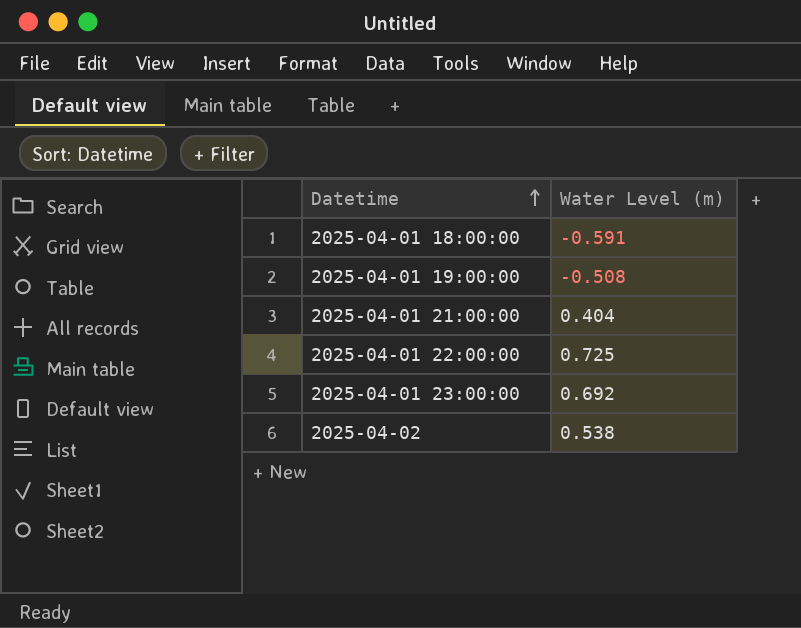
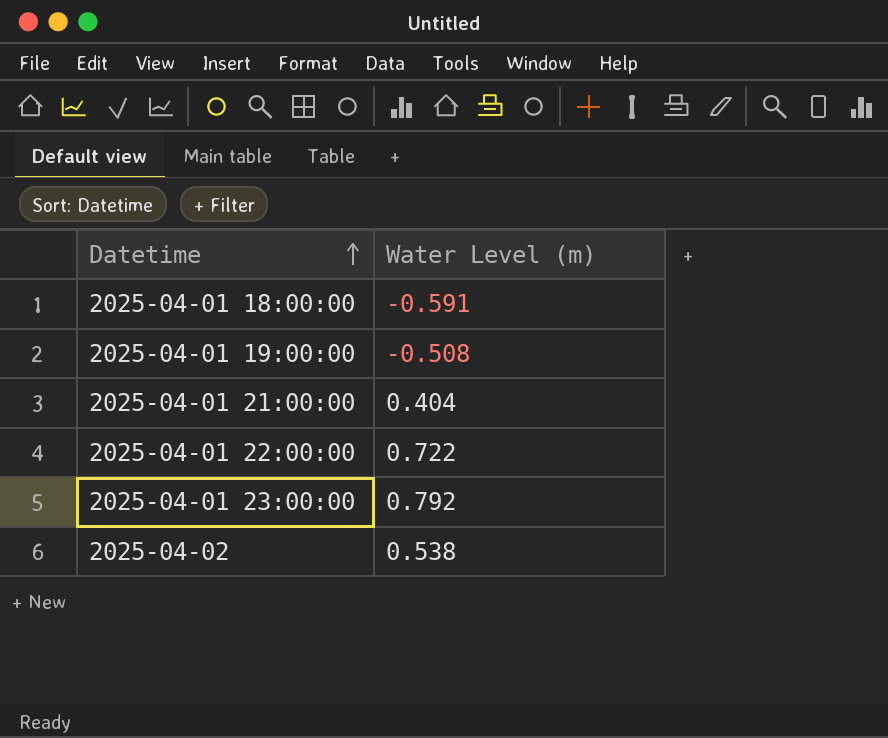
2025-04-01 22:00:00 | Water Level (m): 0.725 -> 0.722
2025-04-01 23:00:00 | Water Level (m): 0.692 -> 0.792

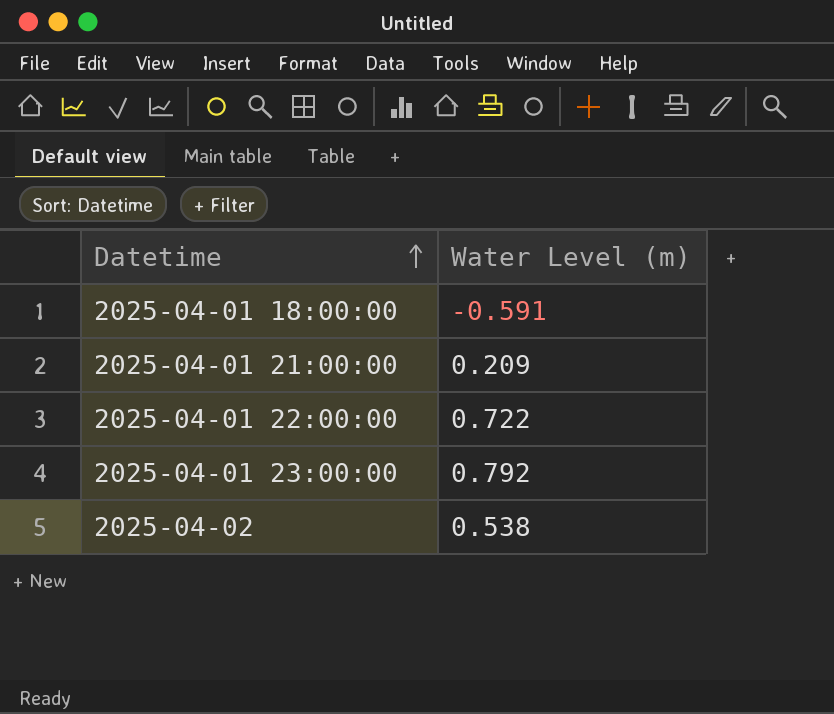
row 2025-04-01 19:00:00: -0.508 -> none
2025-04-01 21:00:00 | Water Level (m): 0.404 -> 0.209

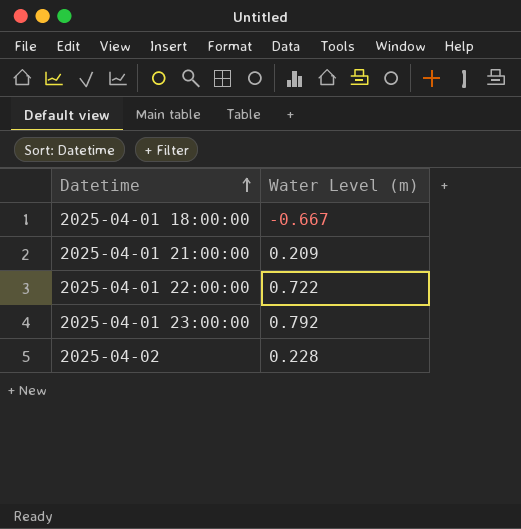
2025-04-01 18:00:00 | Water Level (m): -0.591 -> -0.667
2025-04-02 | Water Level (m): 0.538 -> 0.228

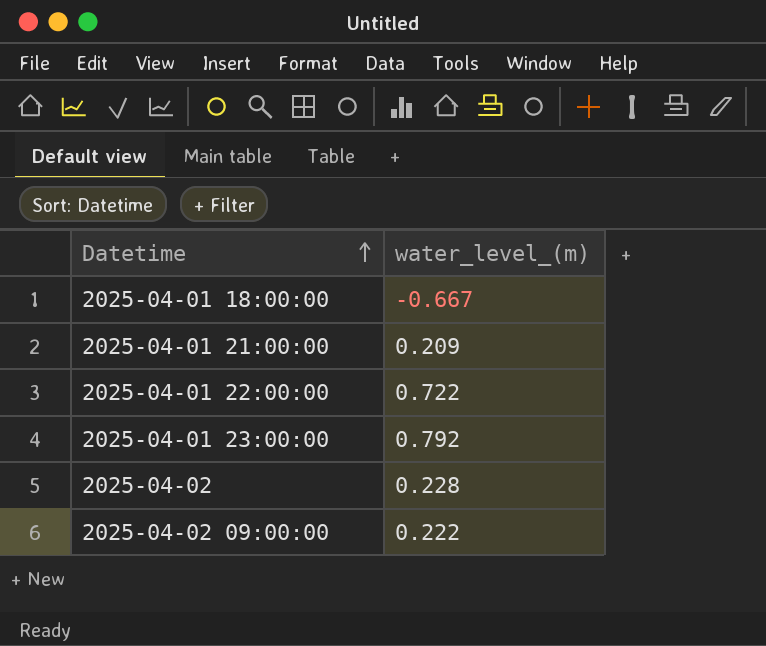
column name: Water Level (m) -> water_level_(m)
row 2025-04-02 09:00:00: none -> 0.222

